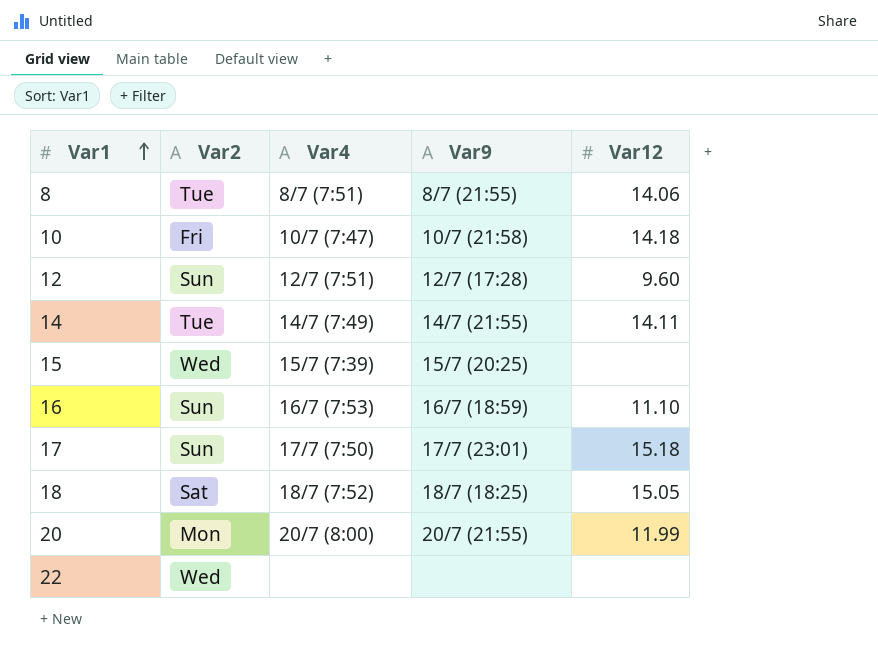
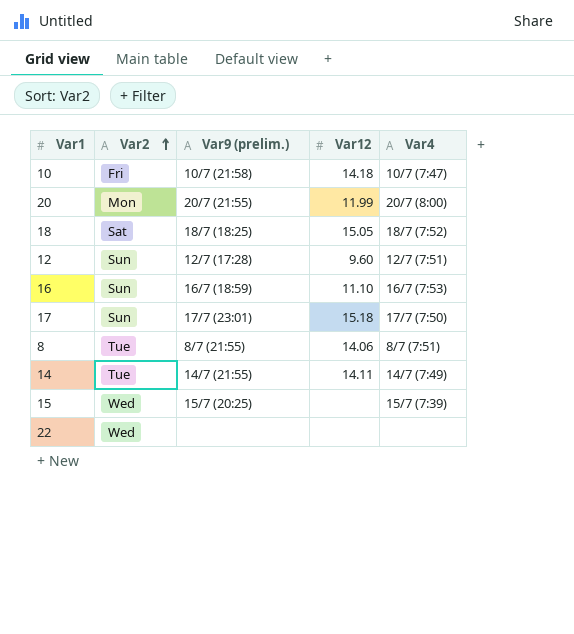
row order: Var1 ascending -> Var2 ascending
column name: Var9 -> Var9 (prelim.)
column Var4 | position: 3 -> 5

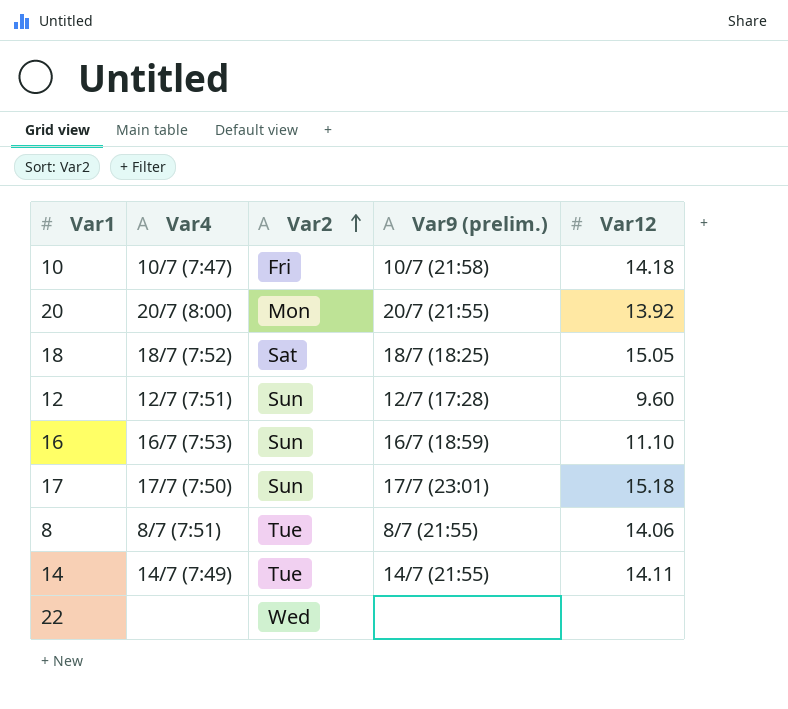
column Var4 | position: 5 -> 2
row 15: Wed | 15/7 (20:25) | none | 15/7 (7:39) -> none
20 | Var12: 11.99 -> 13.92

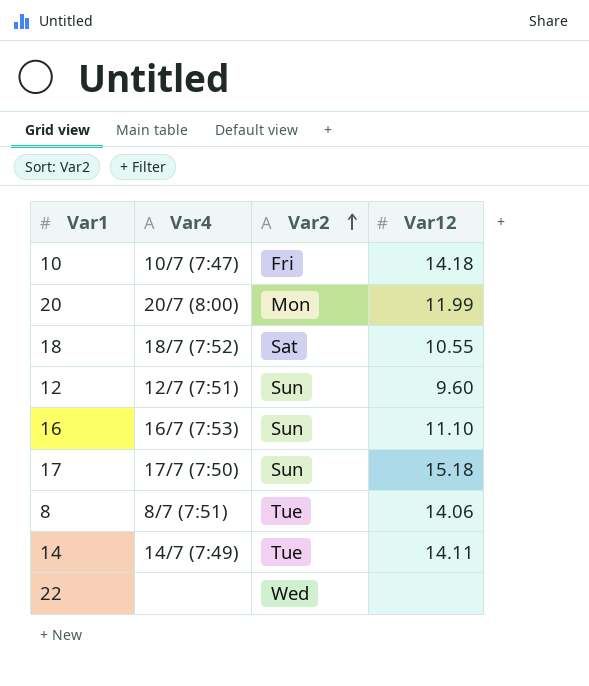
column Var9 (prelim.) | position: 4 -> none
20 | Var12: 13.92 -> 11.99
18 | Var12: 15.05 -> 10.55

